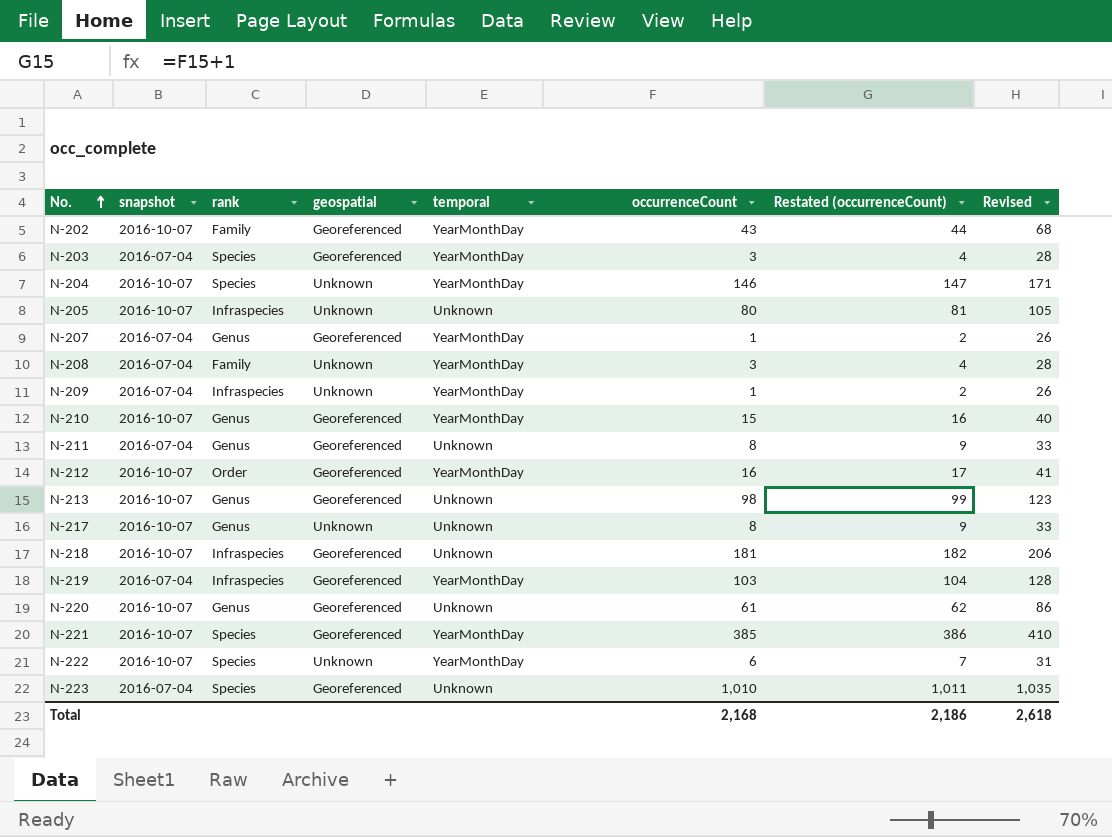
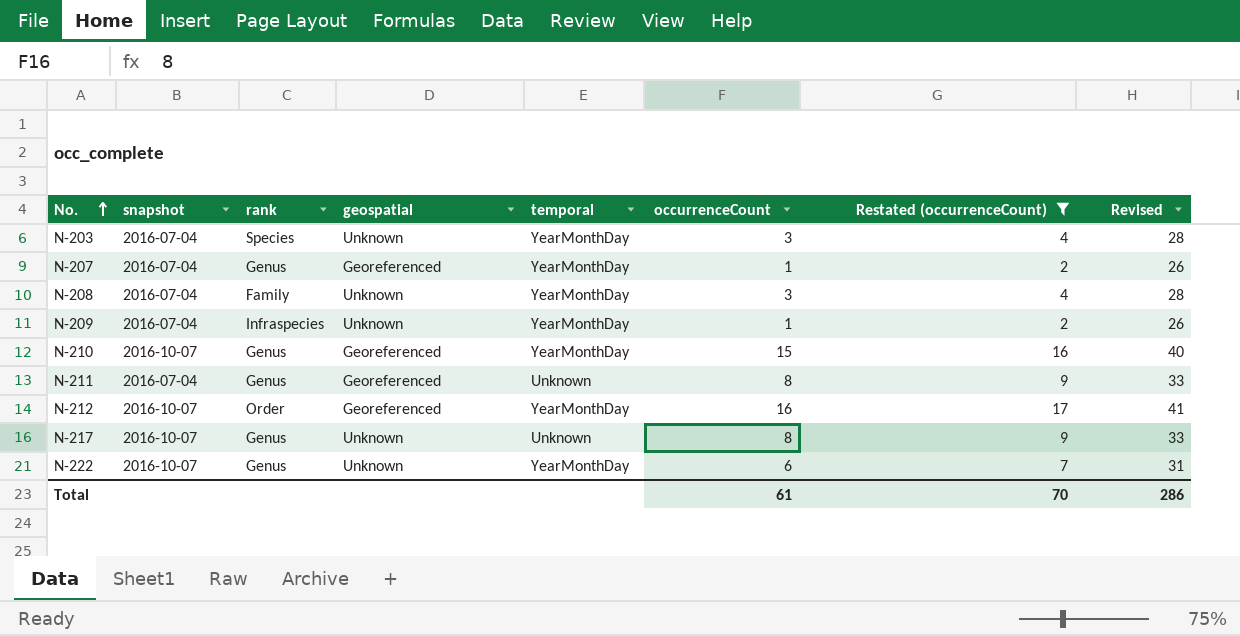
filter: none -> Restated (occurrenceCount) <= 17
N-203 | geospatial: Georeferenced -> Unknown
N-222 | rank: Species -> Genus
Total | occurrenceCount: 2,168 -> 61
Total | Restated (occurrenceCount): 2,186 -> 70
Total | Revised: 2,618 -> 286

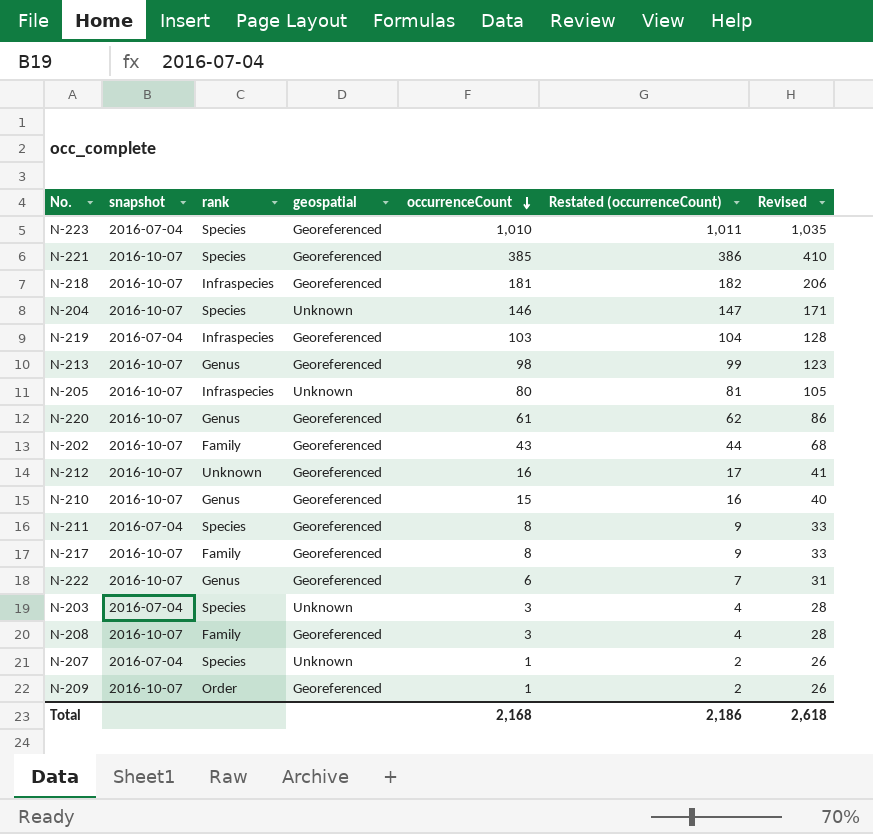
filter: Restated (occurrenceCount) <= 17 -> none
row order: No. ascending -> occurrenceCount descending
column temporal | position: 5 -> none
N-212 | rank: Order -> Unknown
N-211 | rank: Genus -> Species
N-217 | rank: Genus -> Family
N-217 | geospatial: Unknown -> Georeferenced
N-222 | geospatial: Unknown -> Georeferenced
N-208 | snapshot: 2016-07-04 -> 2016-10-07
N-208 | geospatial: Unknown -> Georeferenced
N-207 | rank: Genus -> Species
N-207 | geospatial: Georeferenced -> Unknown
N-209 | snapshot: 2016-07-04 -> 2016-10-07
N-209 | rank: Infraspecies -> Order
N-209 | geospatial: Unknown -> Georeferenced
Total | occurrenceCount: 61 -> 2,168
Total | Restated (occurrenceCount): 70 -> 2,186
Total | Revised: 286 -> 2,618

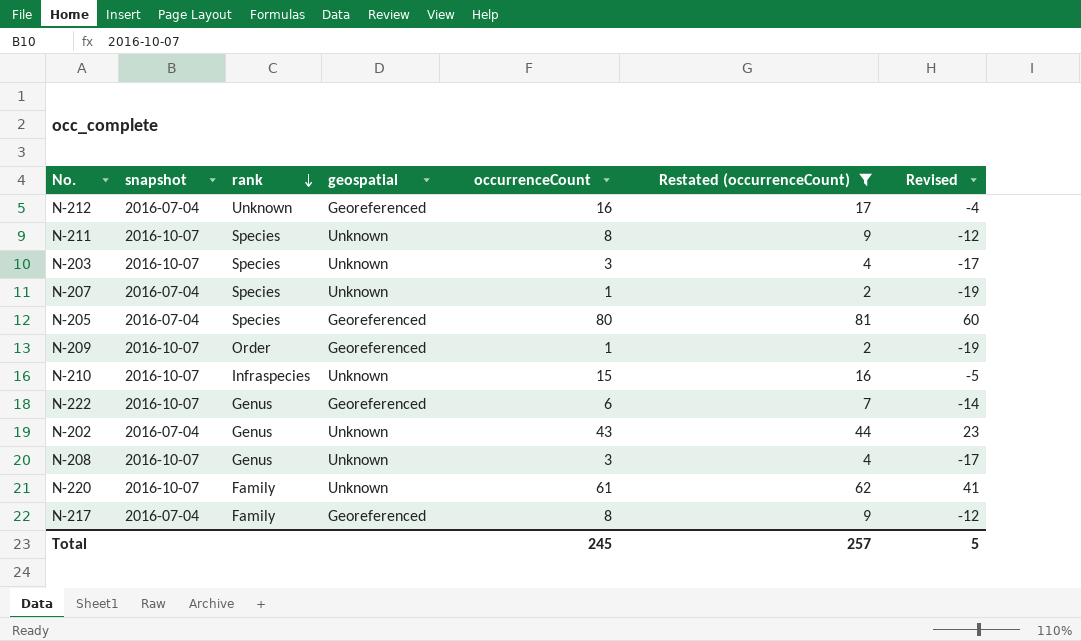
filter: none -> Restated (occurrenceCount) <= 81
row order: occurrenceCount descending -> rank descending
column Revised | formula: [occurrenceCount] + 25 -> [occurrenceCount] - 20
N-212 | snapshot: 2016-10-07 -> 2016-07-04
N-211 | snapshot: 2016-07-04 -> 2016-10-07
N-211 | geospatial: Georeferenced -> Unknown
N-203 | snapshot: 2016-07-04 -> 2016-10-07
N-205 | snapshot: 2016-10-07 -> 2016-07-04
N-205 | rank: Infraspecies -> Species
N-205 | geospatial: Unknown -> Georeferenced
N-210 | rank: Genus -> Infraspecies
N-210 | geospatial: Georeferenced -> Unknown
N-202 | snapshot: 2016-10-07 -> 2016-07-04
N-202 | rank: Family -> Genus
N-202 | geospatial: Georeferenced -> Unknown
N-208 | rank: Family -> Genus
N-208 | geospatial: Georeferenced -> Unknown
N-220 | rank: Genus -> Family
N-220 | geospatial: Georeferenced -> Unknown
N-217 | snapshot: 2016-10-07 -> 2016-07-04
Total | occurrenceCount: 2,168 -> 245
Total | Restated (occurrenceCount): 2,186 -> 257
Total | Revised: 2,618 -> 5

